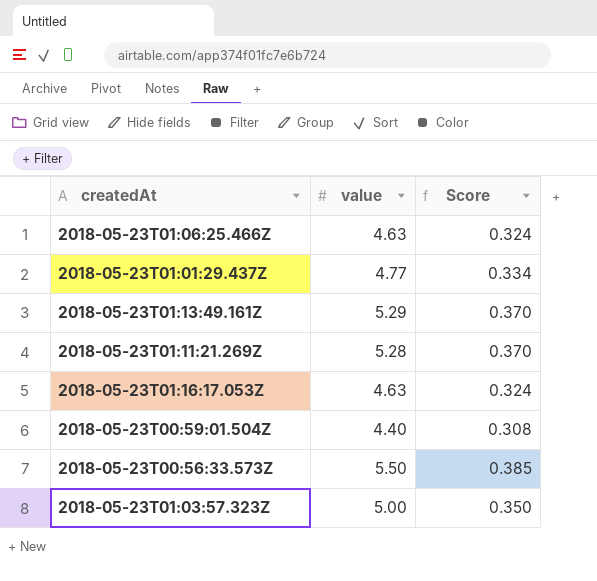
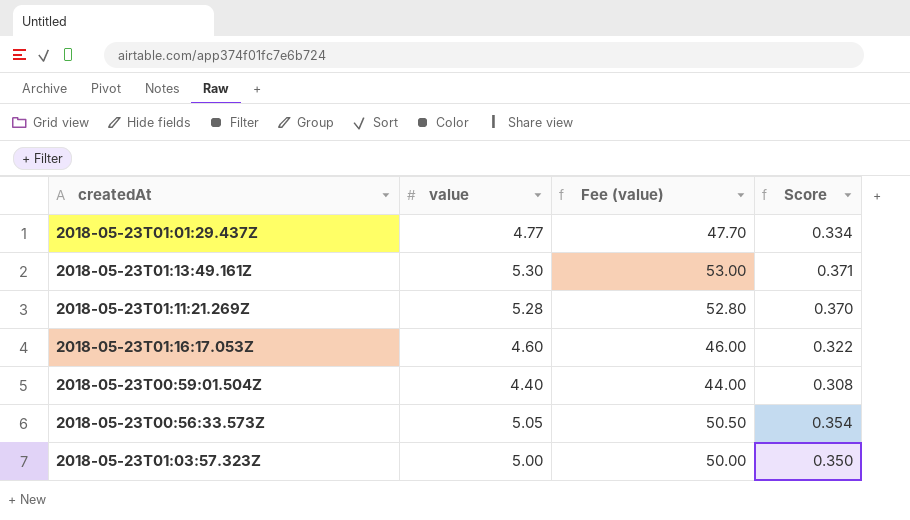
column Fee (value) | formula: none -> [value] * 10
row 2018-05-23T01:06:25.466Z: 4.63 | 0.324 -> none
2018-05-23T01:13:49.161Z | value: 5.29 -> 5.30
2018-05-23T01:13:49.161Z | Score: 0.370 -> 0.371
2018-05-23T01:16:17.053Z | value: 4.63 -> 4.60
2018-05-23T01:16:17.053Z | Score: 0.324 -> 0.322
2018-05-23T00:56:33.573Z | value: 5.50 -> 5.05
2018-05-23T00:56:33.573Z | Score: 0.385 -> 0.354

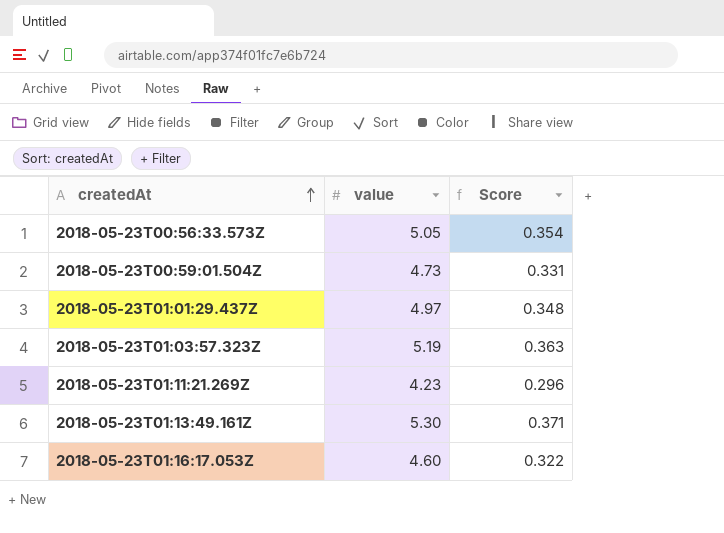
row order: none -> createdAt ascending
column Fee (value) | formula: [value] * 10 -> none
2018-05-23T00:59:01.504Z | value: 4.40 -> 4.73
2018-05-23T00:59:01.504Z | Score: 0.308 -> 0.331
2018-05-23T01:01:29.437Z | value: 4.77 -> 4.97
2018-05-23T01:01:29.437Z | Score: 0.334 -> 0.348
2018-05-23T01:03:57.323Z | value: 5.00 -> 5.19
2018-05-23T01:03:57.323Z | Score: 0.350 -> 0.363
2018-05-23T01:11:21.269Z | value: 5.28 -> 4.23
2018-05-23T01:11:21.269Z | Score: 0.370 -> 0.296

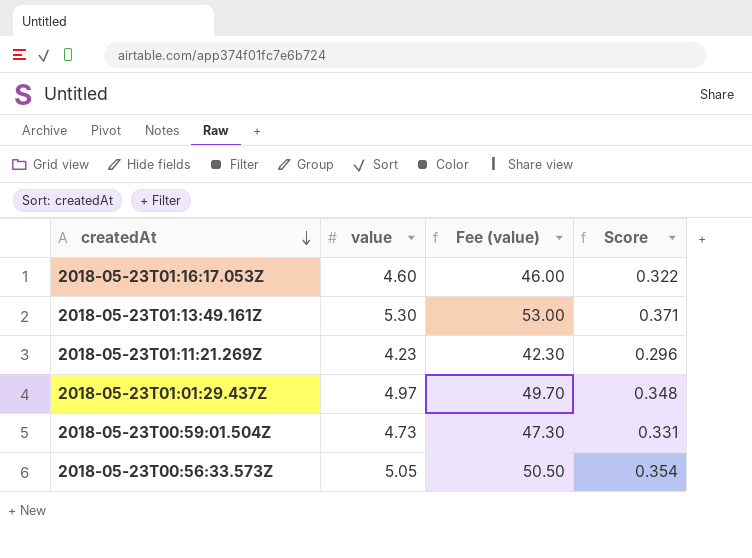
row order: createdAt ascending -> createdAt descending
column Fee (value) | formula: none -> [value] * 10
row 2018-05-23T01:03:57.323Z: 5.19 | 0.363 -> none

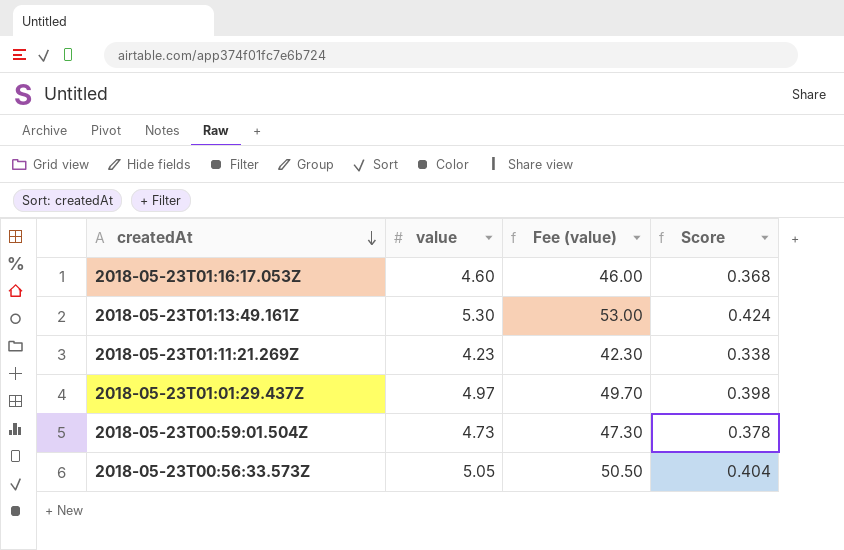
column Score | formula: [value] * 0.07 -> [value] * 0.08

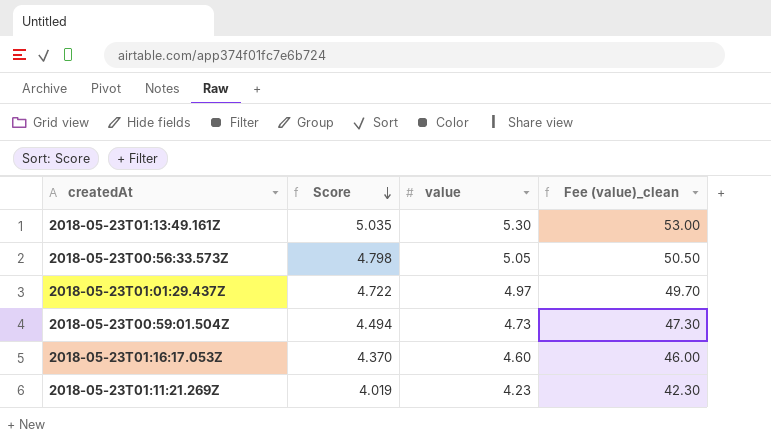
row order: createdAt descending -> Score descending
column Score | formula: [value] * 0.08 -> [value] * 0.95
column Score | position: 4 -> 2
column name: Fee (value) -> Fee (value)_clean

